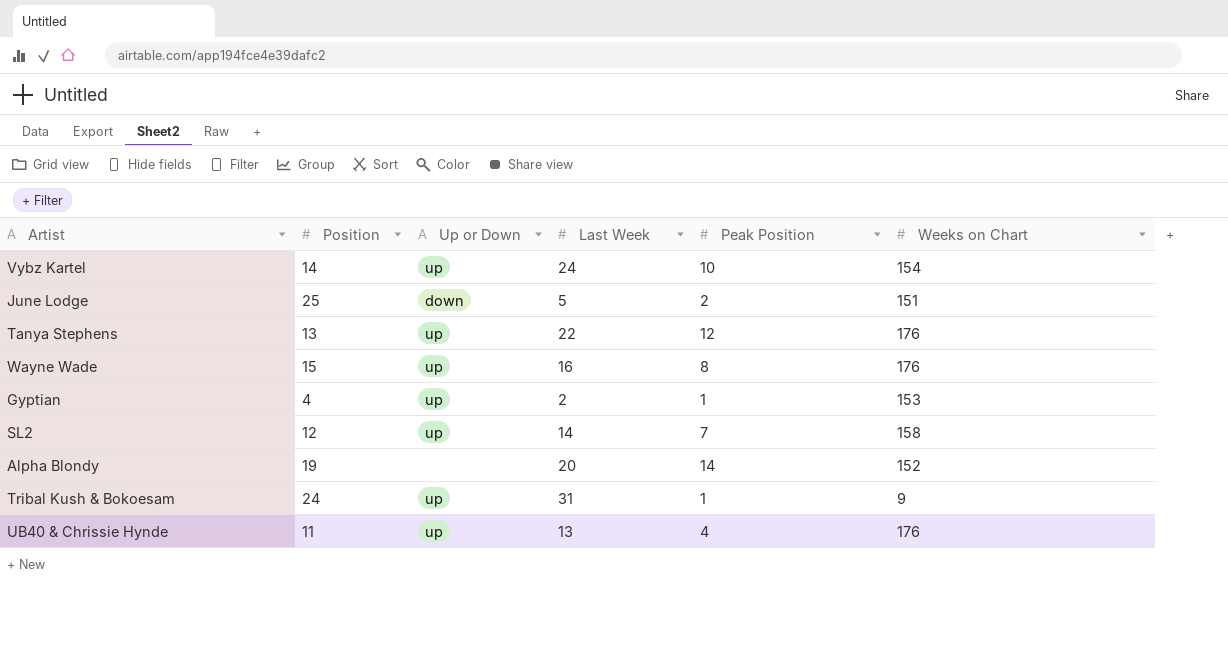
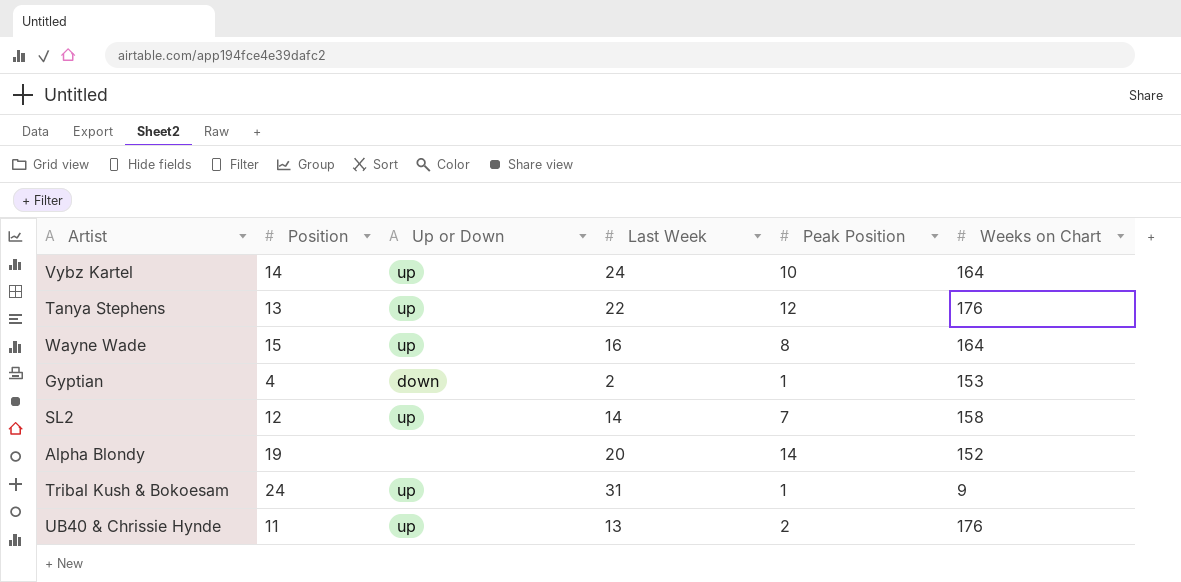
row June Lodge: 25 | down | 5 | 2 | 151 -> none
Vybz Kartel | Weeks on Chart: 154 -> 164
Wayne Wade | Weeks on Chart: 176 -> 164
Gyptian | Up or Down: up -> down
UB40 & Chrissie Hynde | Peak Position: 4 -> 2

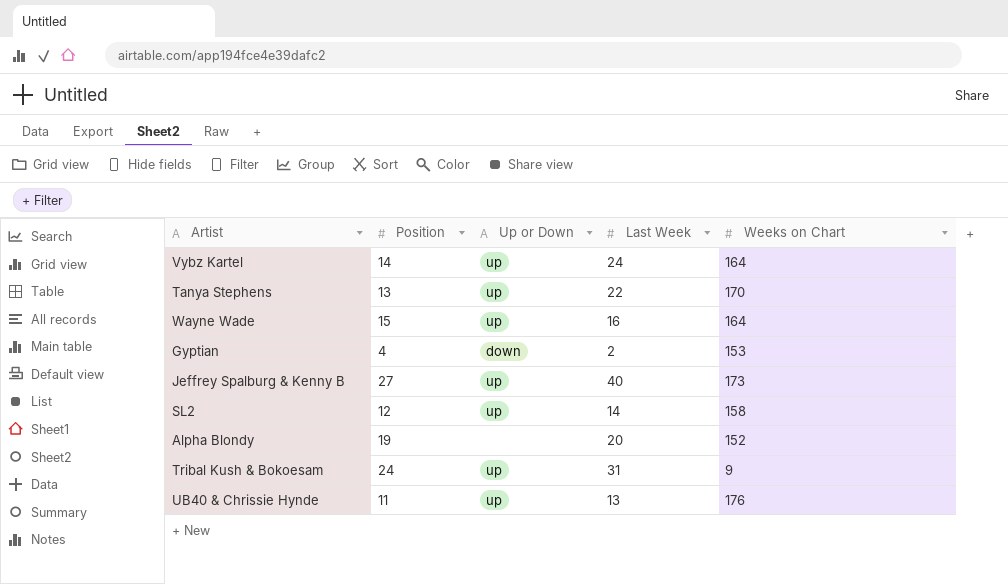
column Peak Position | position: 5 -> none
Tanya Stephens | Weeks on Chart: 176 -> 170
row Jeffrey Spalburg & Kenny B: none -> 27 | up | 40 | 173

